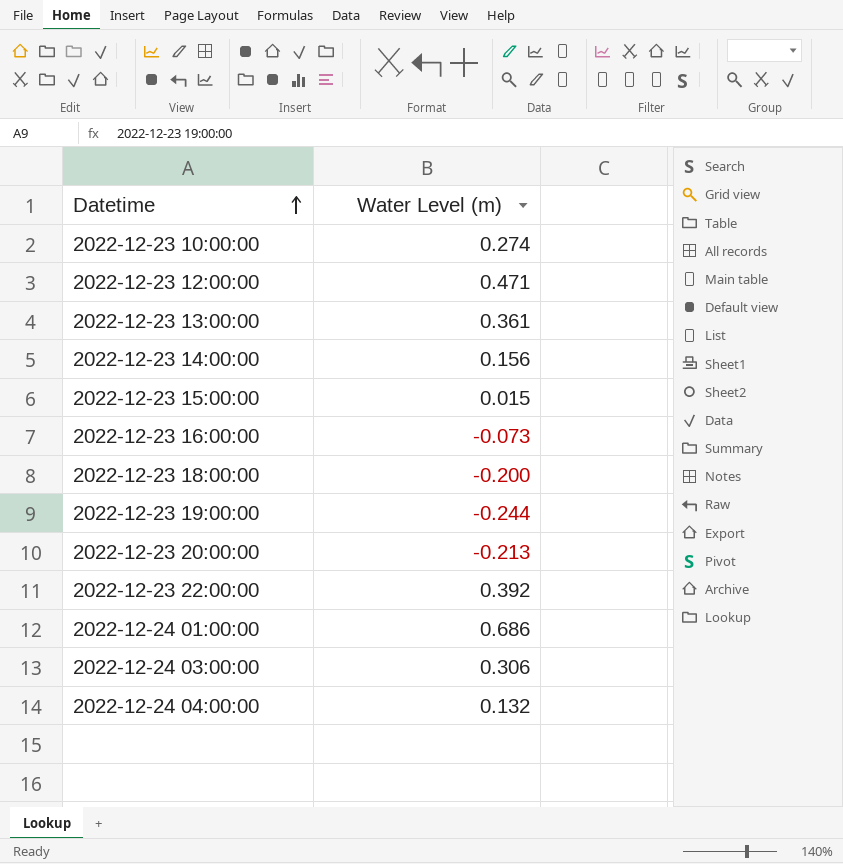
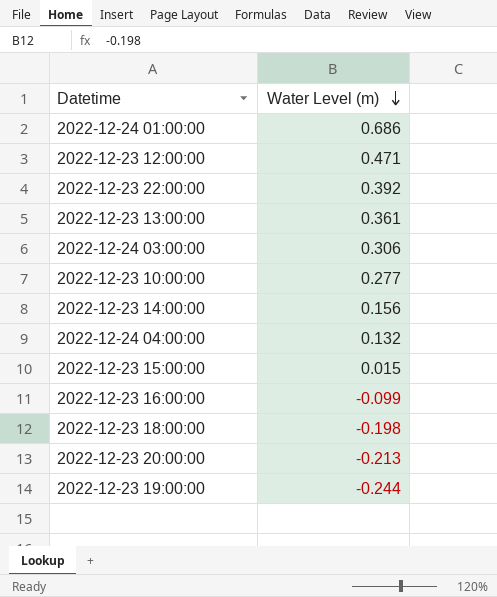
row order: Datetime ascending -> Water Level (m) descending
2022-12-23 10:00:00 | Water Level (m): 0.274 -> 0.277
2022-12-23 16:00:00 | Water Level (m): -0.073 -> -0.099
2022-12-23 18:00:00 | Water Level (m): -0.200 -> -0.198

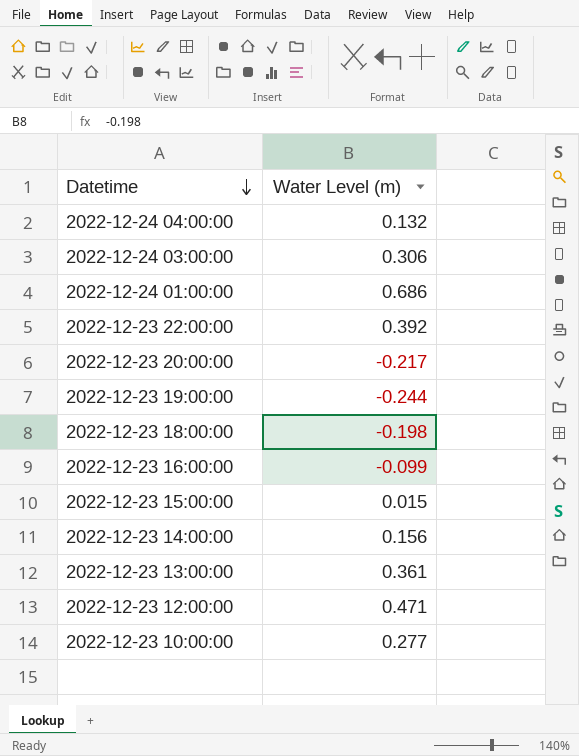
row order: Water Level (m) descending -> Datetime descending
2022-12-23 20:00:00 | Water Level (m): -0.213 -> -0.217

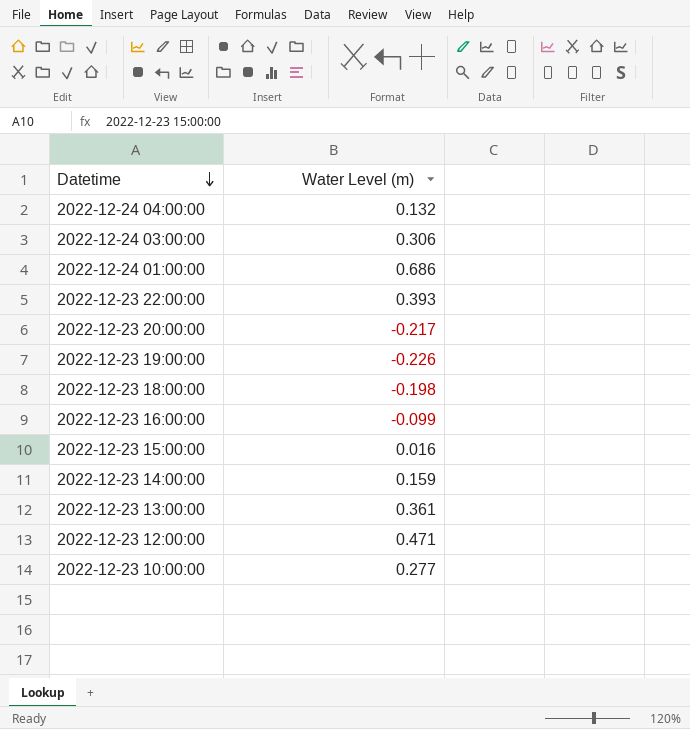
2022-12-23 22:00:00 | Water Level (m): 0.392 -> 0.393
2022-12-23 19:00:00 | Water Level (m): -0.244 -> -0.226
2022-12-23 15:00:00 | Water Level (m): 0.015 -> 0.016
2022-12-23 14:00:00 | Water Level (m): 0.156 -> 0.159

